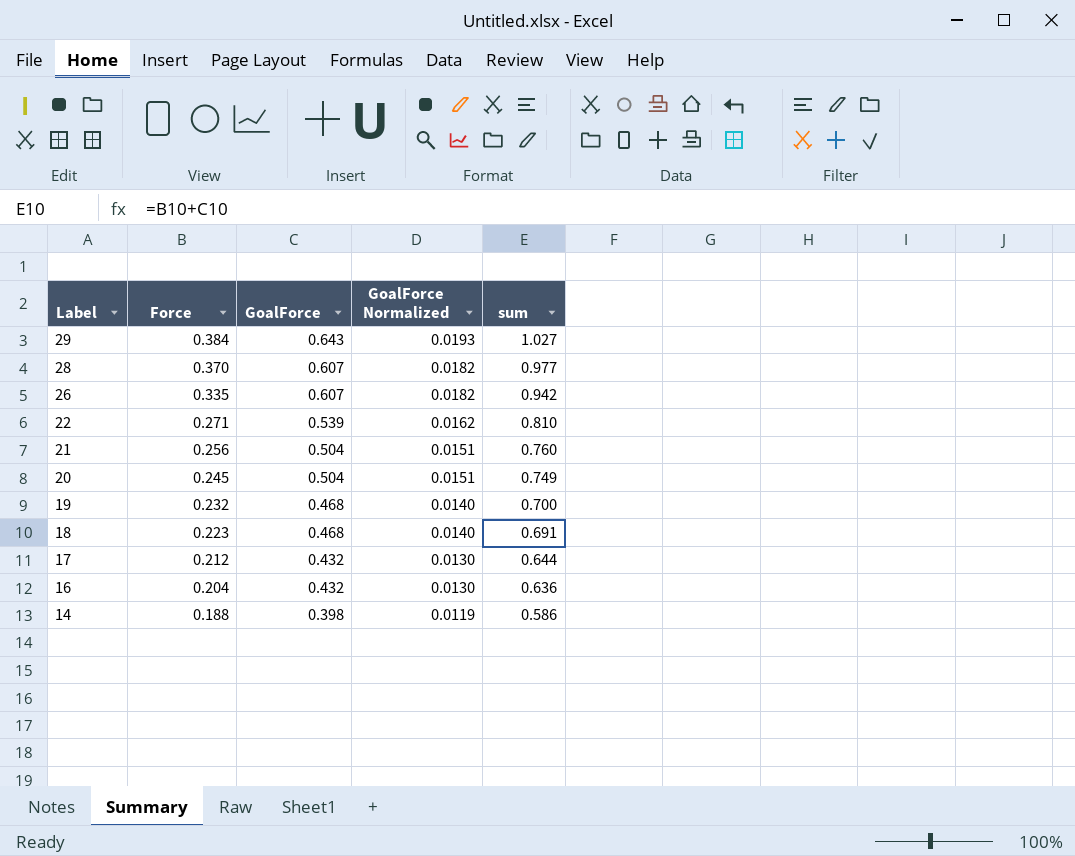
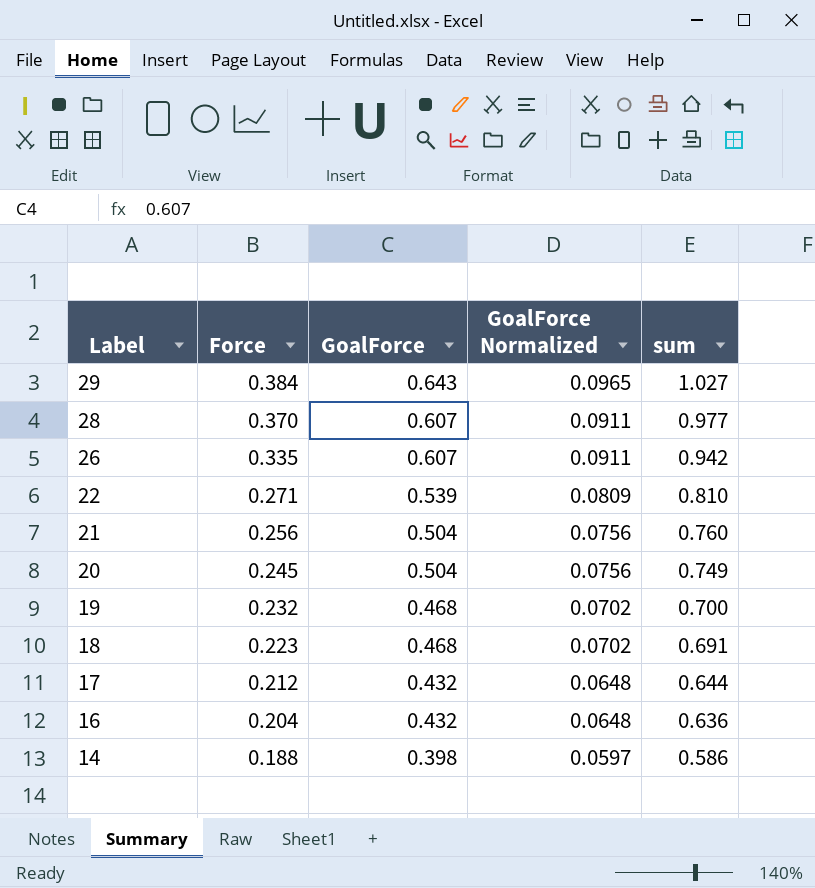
column GoalForce Normalized | formula: [GoalForce] * 0.03 -> [GoalForce] * 0.15

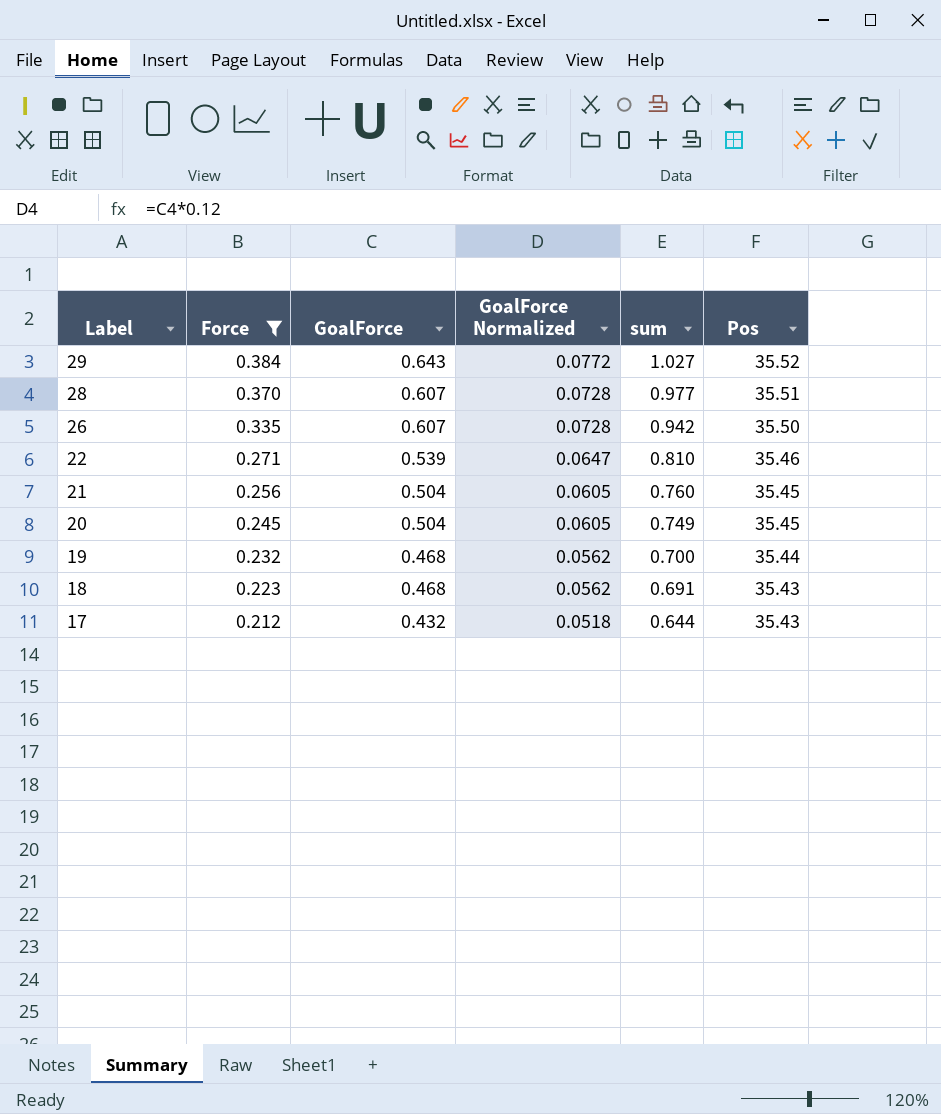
filter: none -> Force >= 0.212
column GoalForce Normalized | formula: [GoalForce] * 0.15 -> [GoalForce] * 0.12
column Pos | position: none -> 6

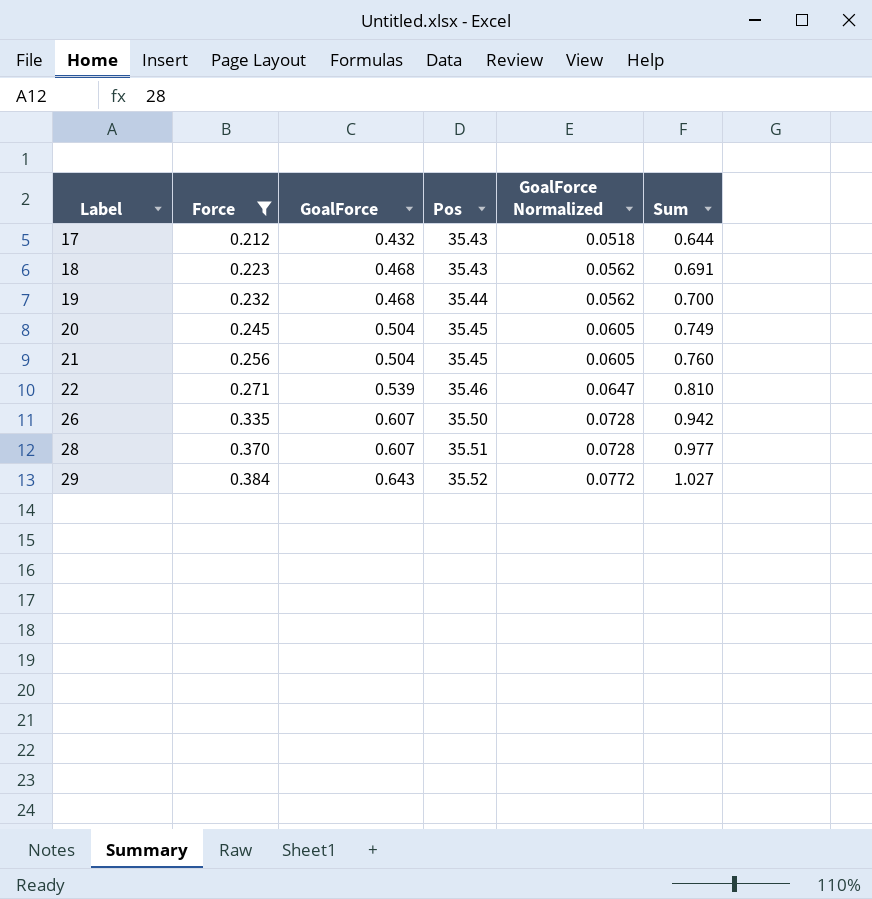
row order: Label descending -> Label ascending
column Pos | position: 6 -> 4
column name: sum -> Sum

